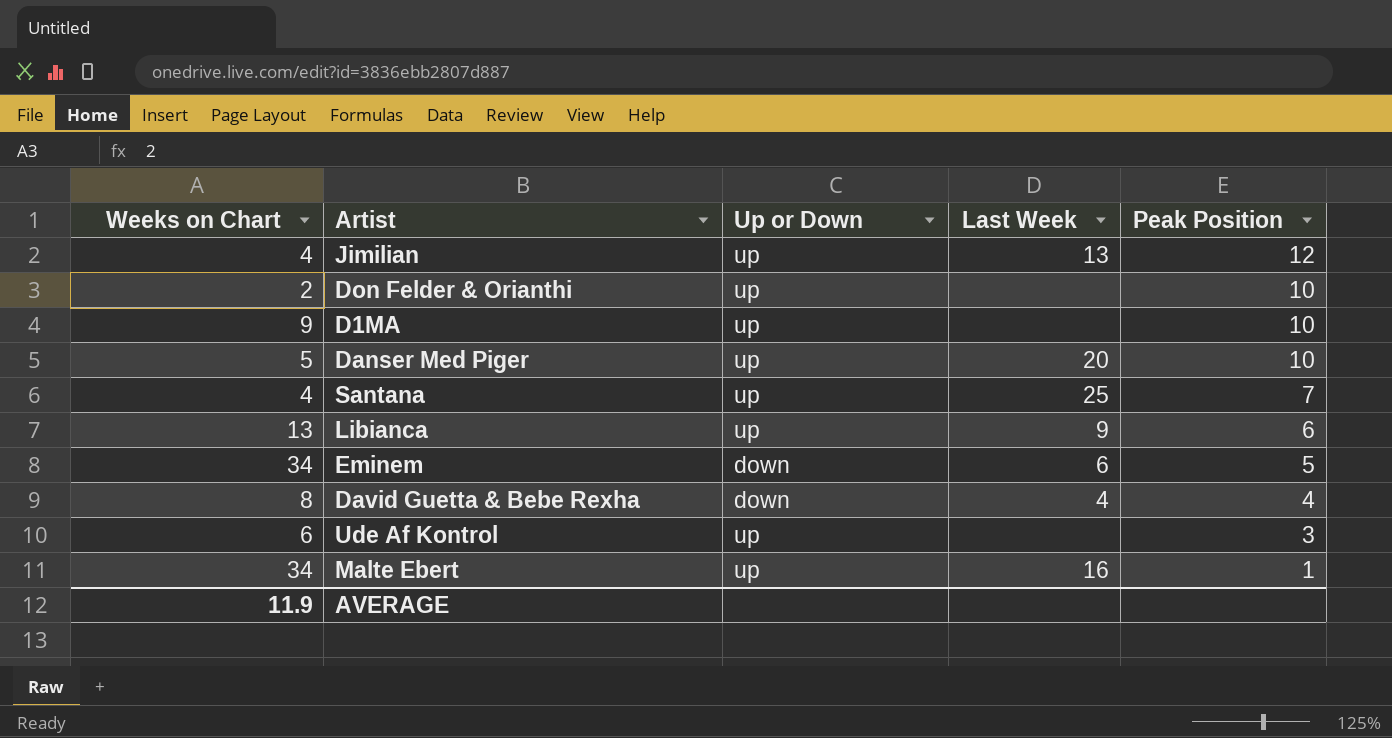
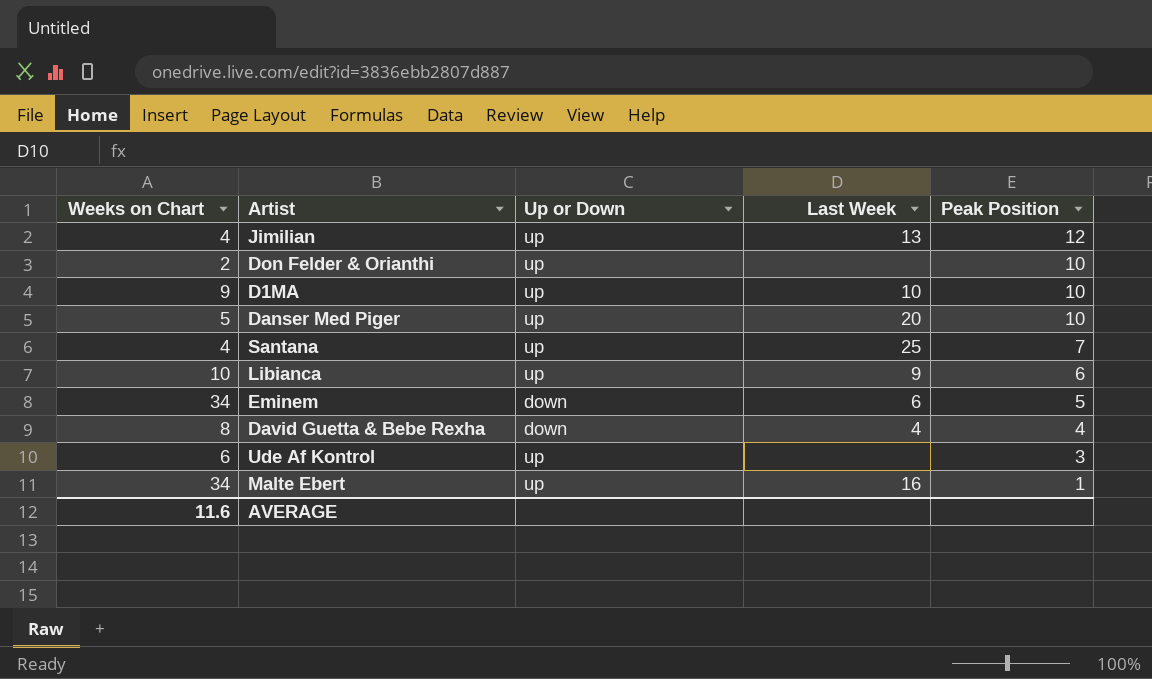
D1MA | Last Week: none -> 10
Libianca | Weeks on Chart: 13 -> 10
AVERAGE | Weeks on Chart: 11.9 -> 11.6

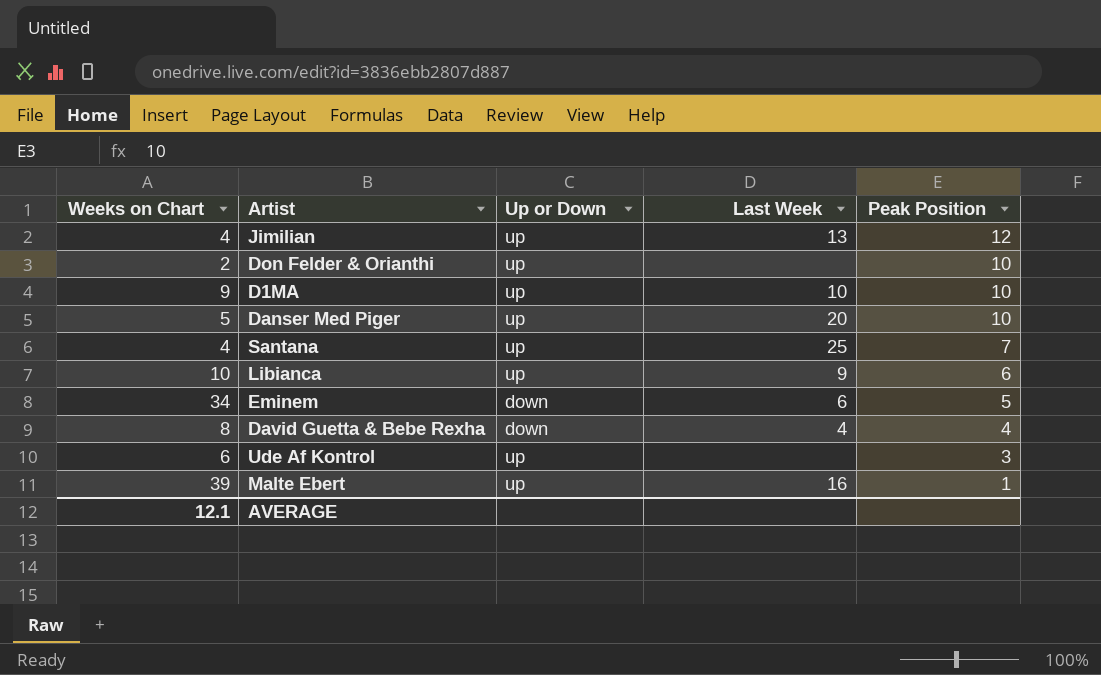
Malte Ebert | Weeks on Chart: 34 -> 39
AVERAGE | Weeks on Chart: 11.6 -> 12.1

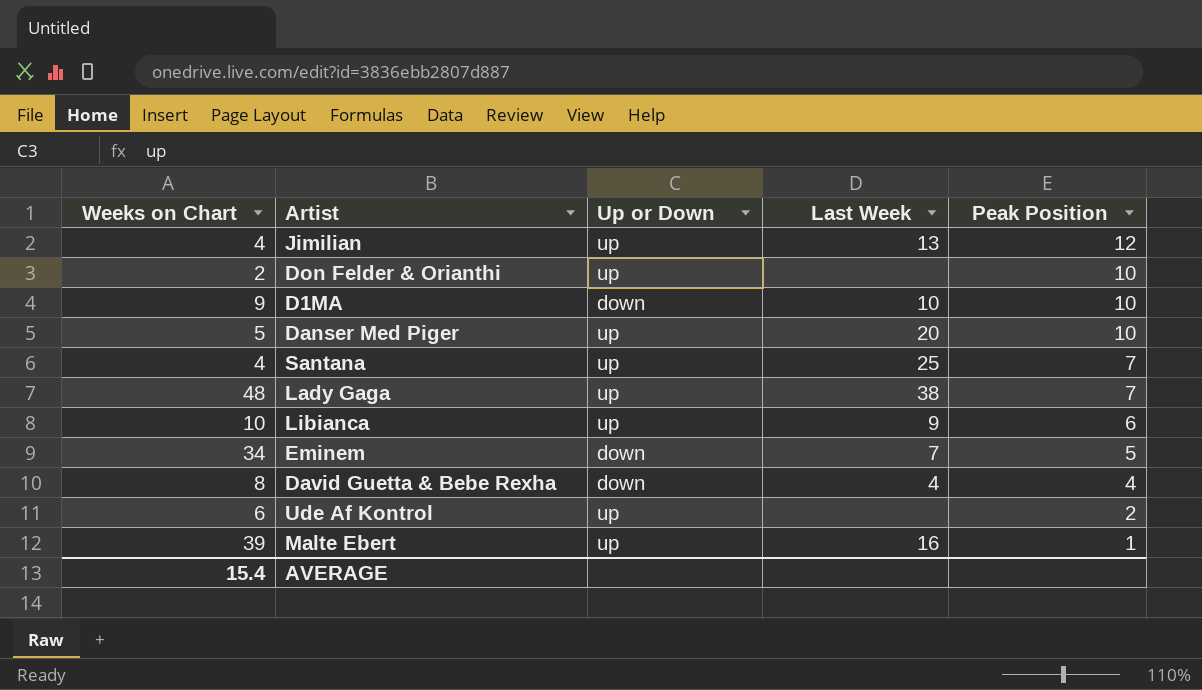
D1MA | Up or Down: up -> down
row Lady Gaga: none -> 48 | up | 38 | 7
Eminem | Last Week: 6 -> 7
Ude Af Kontrol | Peak Position: 3 -> 2
AVERAGE | Weeks on Chart: 12.1 -> 15.4

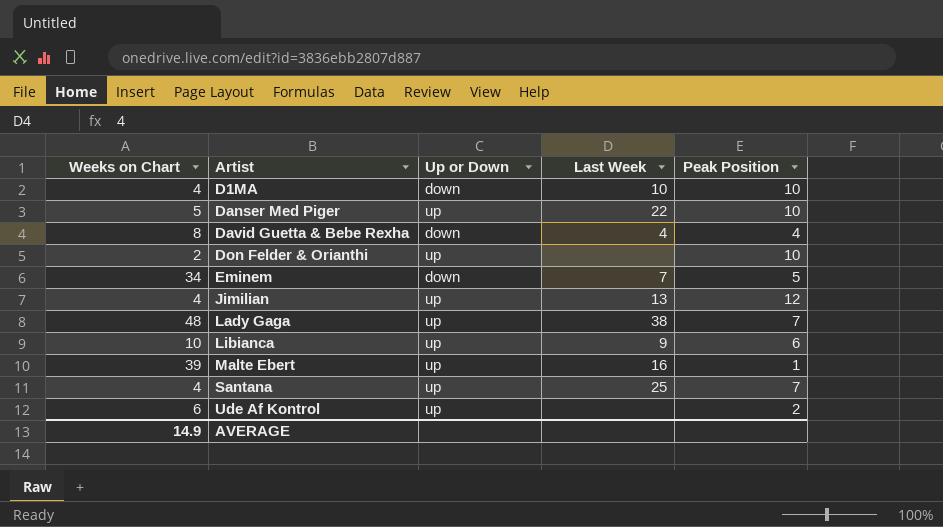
row order: Peak Position descending -> Artist ascending
D1MA | Weeks on Chart: 9 -> 4
Danser Med Piger | Last Week: 20 -> 22
AVERAGE | Weeks on Chart: 15.4 -> 14.9

